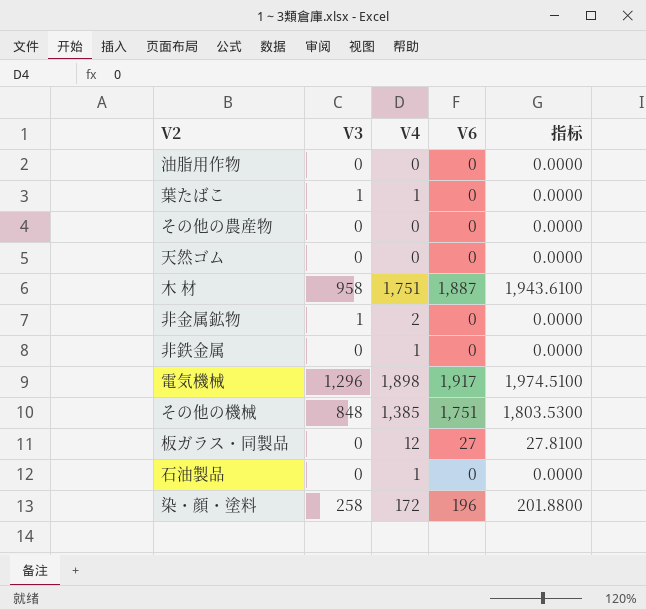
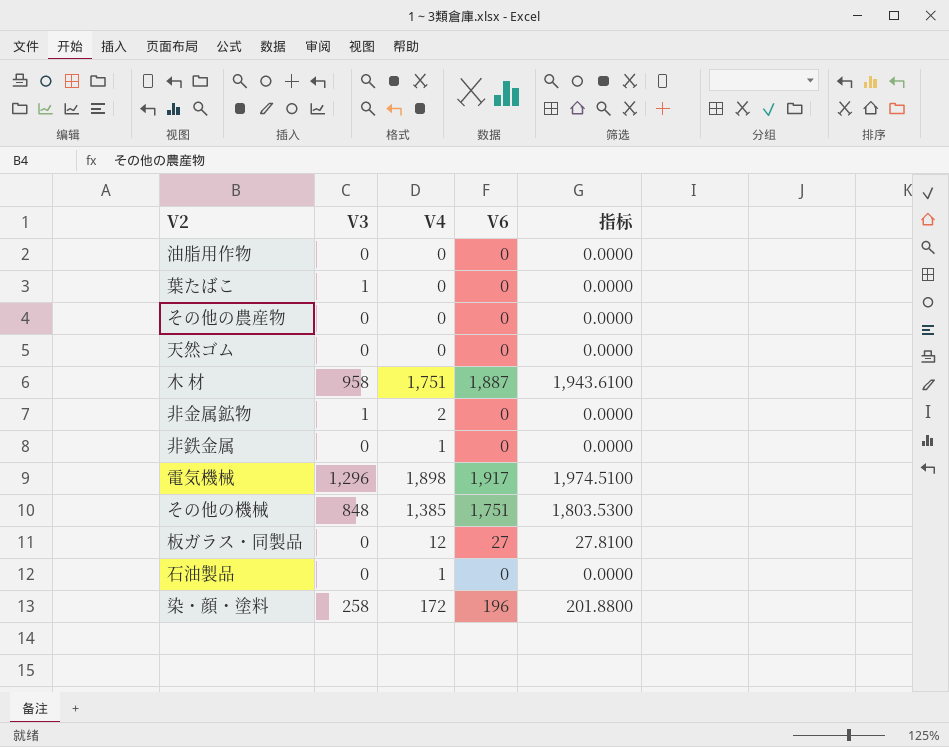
葉たばこ | V4: 1 -> 0

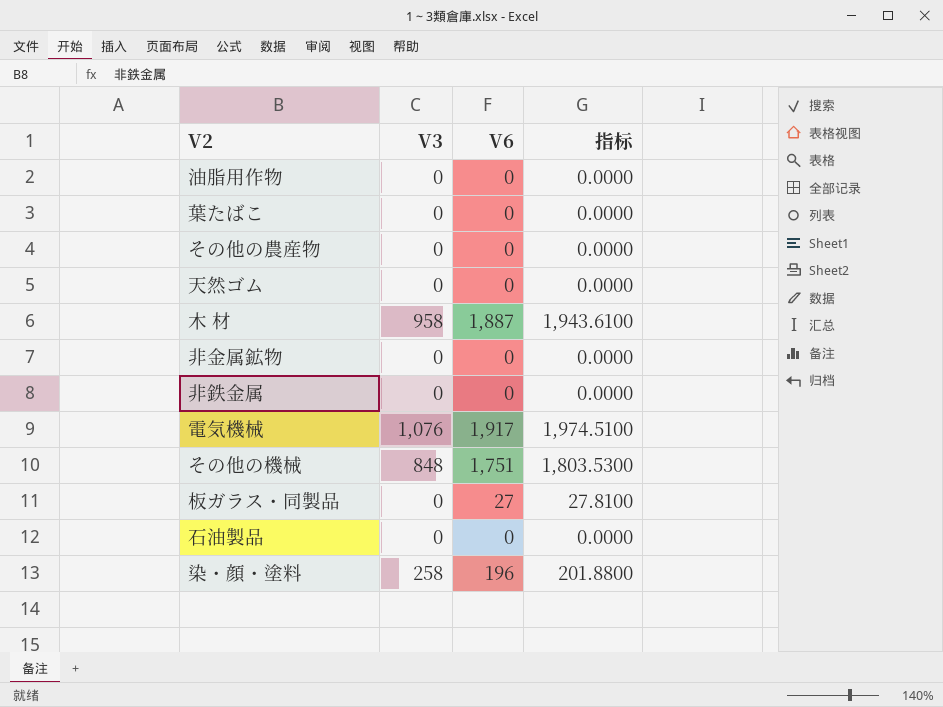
column V4 | position: 3 -> none
葉たばこ | V3: 1 -> 0
非金属鉱物 | V3: 1 -> 0
電気機械 | V3: 1,296 -> 1,076

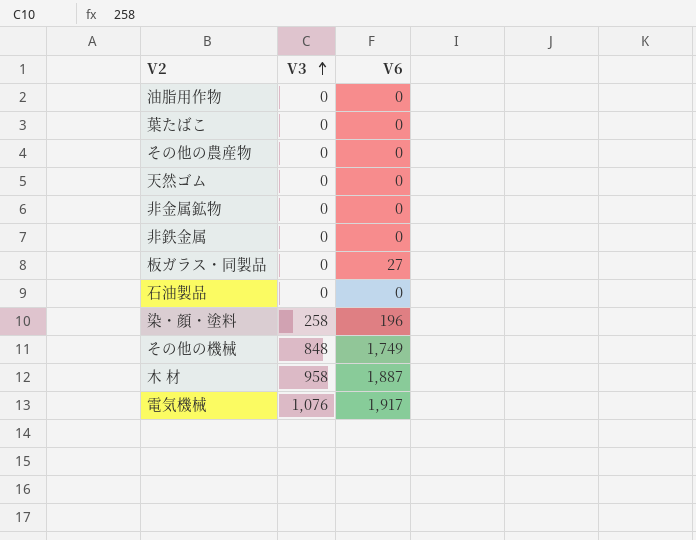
row order: none -> V3 ascending
column 指标 | formula: [V6] * 1.03 -> none
その他の機械 | V6: 1,751 -> 1,749

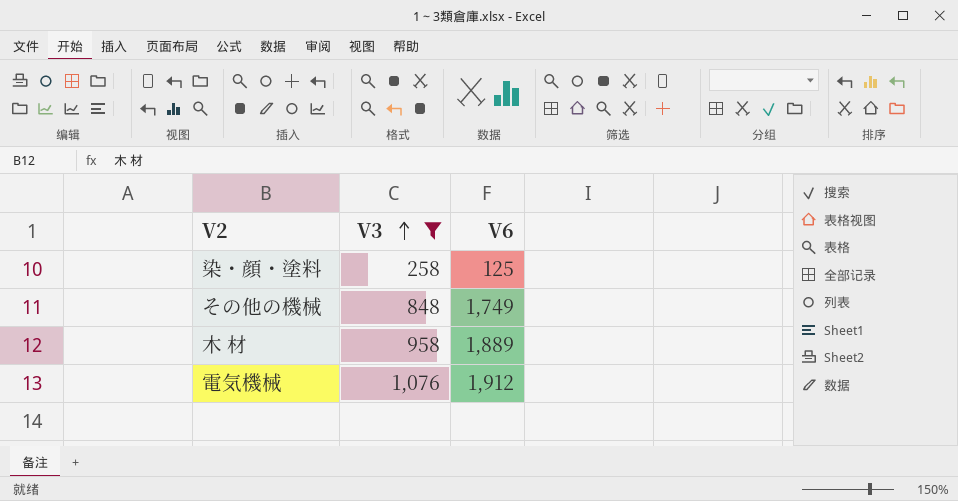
filter: none -> V3 != 0
染・顔・塗料 | V6: 196 -> 125
木 材 | V6: 1,887 -> 1,889
電気機械 | V6: 1,917 -> 1,912

